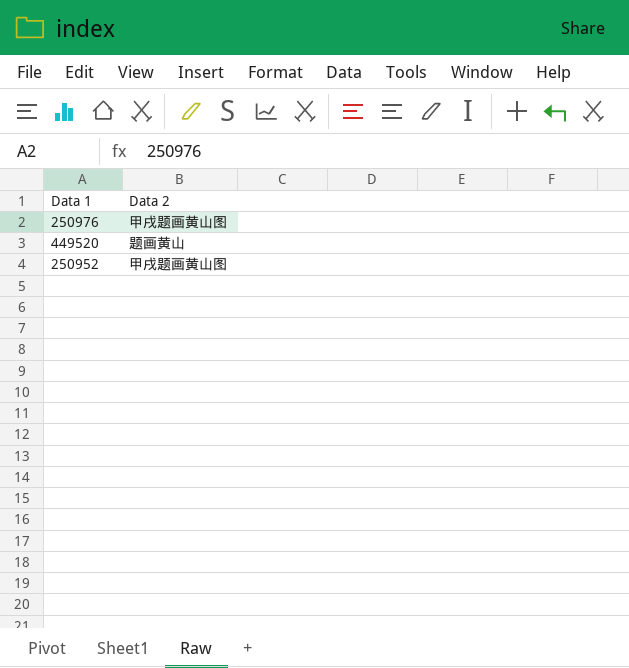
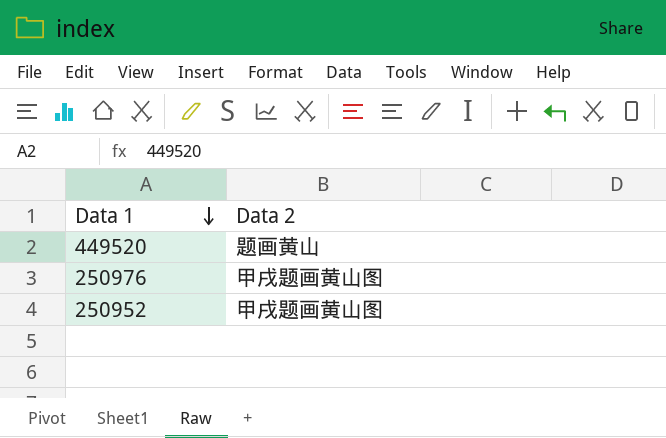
row order: none -> Data 1 descending

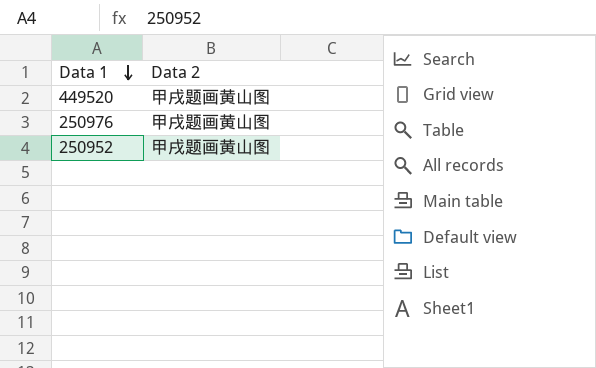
449520 | Data 2: 题画黄山 -> 甲戌题画黄山图

